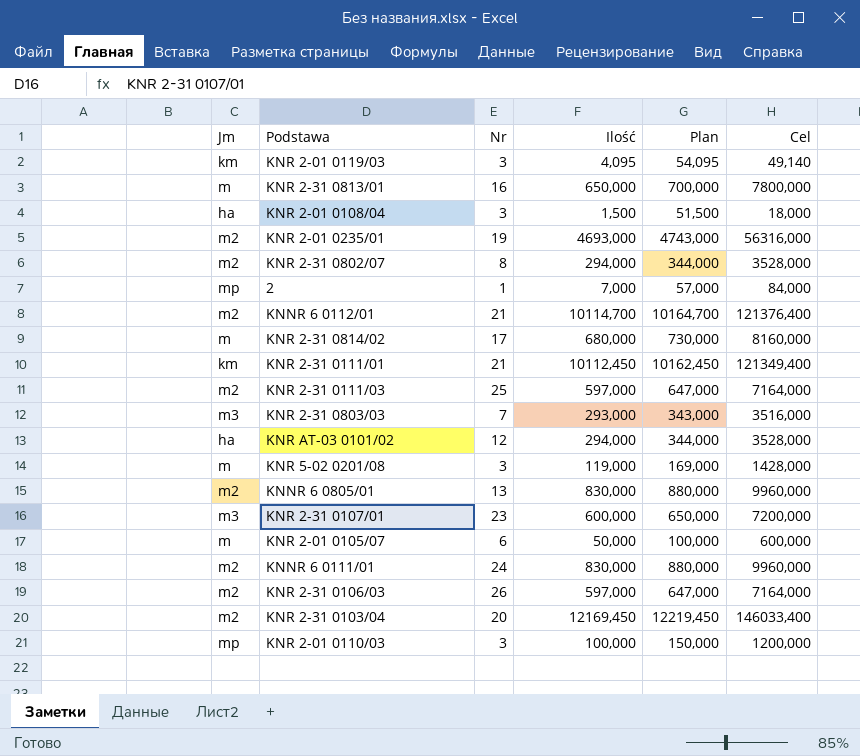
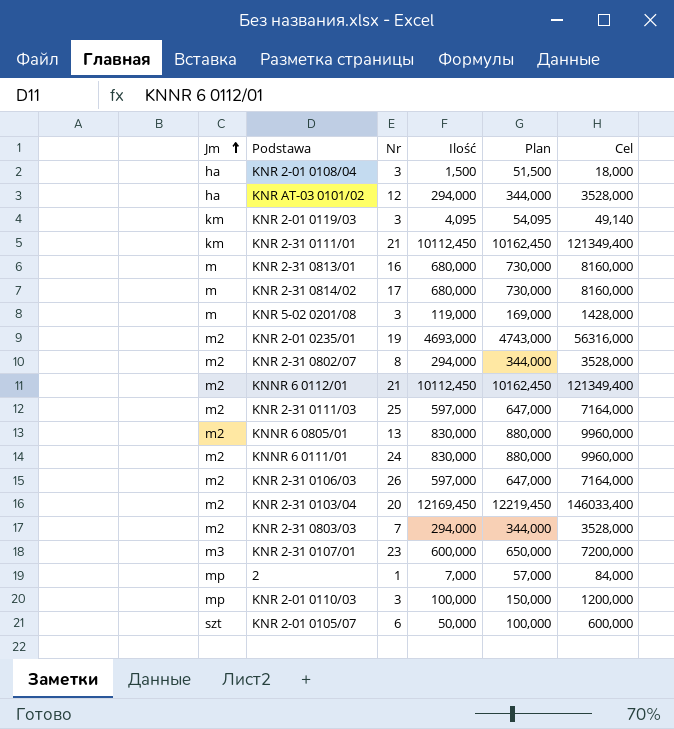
row order: none -> Jm ascending
KNR 2-31 0813/01 | Ilość: 650,000 -> 680,000
KNR 2-31 0813/01 | Plan: 700,000 -> 730,000
KNR 2-31 0813/01 | Cel: 7800,000 -> 8160,000
KNNR 6 0112/01 | Ilość: 10114,700 -> 10112,450
KNNR 6 0112/01 | Plan: 10164,700 -> 10162,450
KNNR 6 0112/01 | Cel: 121376,400 -> 121349,400
KNR 2-31 0803/03 | Jm: m3 -> m2
KNR 2-31 0803/03 | Ilość: 293,000 -> 294,000
KNR 2-31 0803/03 | Plan: 343,000 -> 344,000
KNR 2-31 0803/03 | Cel: 3516,000 -> 3528,000
KNR 2-01 0105/07 | Jm: m -> szt

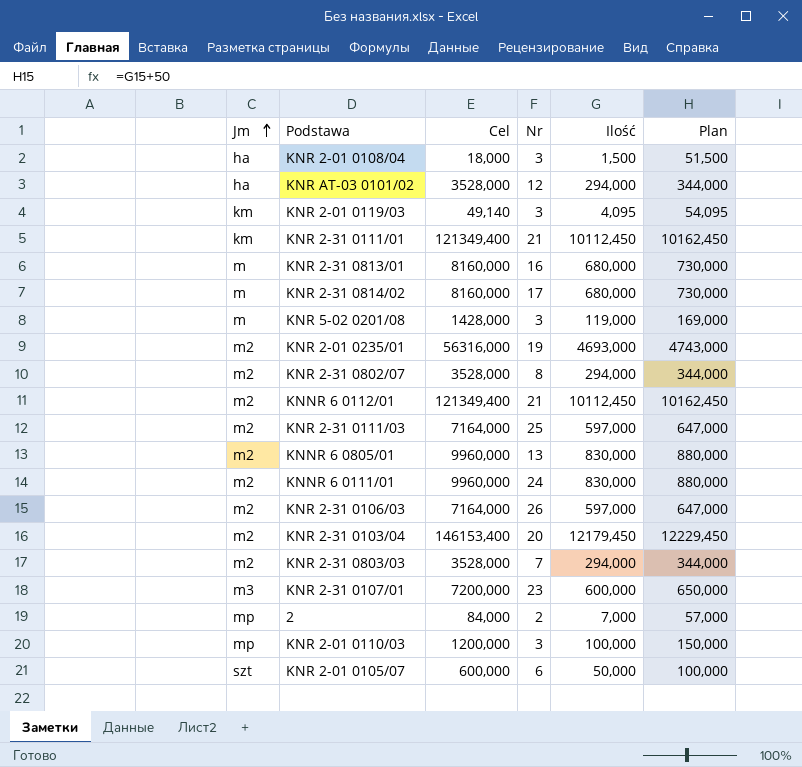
column Cel | position: 6 -> 3
KNR 2-31 0103/04 | Cel: 146033,400 -> 146153,400
KNR 2-31 0103/04 | Ilość: 12169,450 -> 12179,450
KNR 2-31 0103/04 | Plan: 12219,450 -> 12229,450
2 | Nr: 1 -> 2

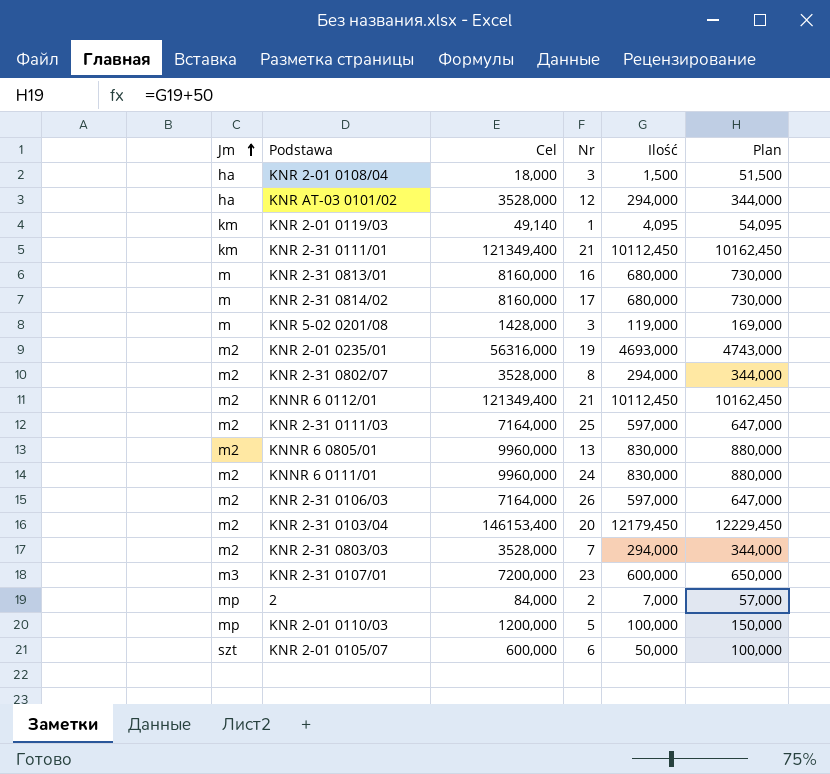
KNR 2-01 0119/03 | Nr: 3 -> 1
KNR 2-01 0110/03 | Nr: 3 -> 5

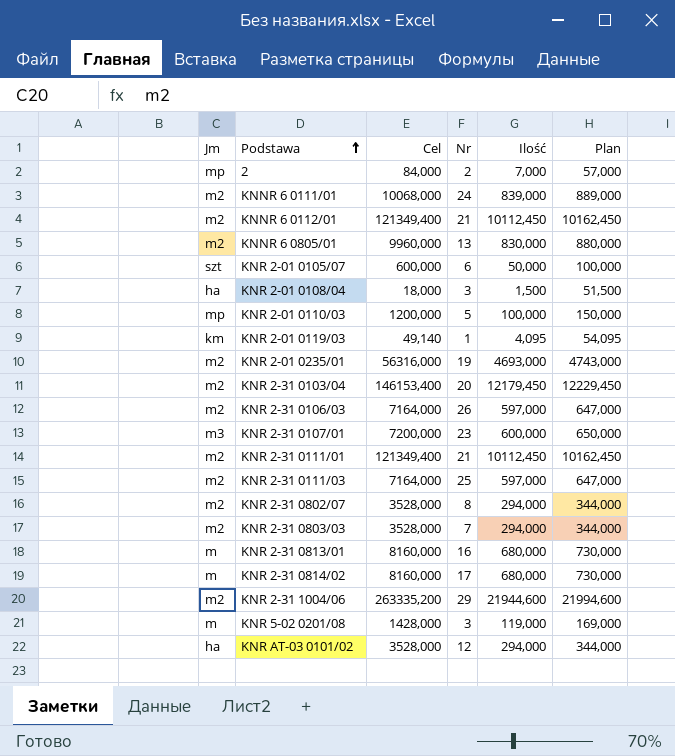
row order: Jm ascending -> Podstawa ascending
KNNR 6 0111/01 | Cel: 9960,000 -> 10068,000
KNNR 6 0111/01 | Ilość: 830,000 -> 839,000
KNNR 6 0111/01 | Plan: 880,000 -> 889,000
KNR 2-31 0111/01 | Jm: km -> m2
row KNR 2-31 1004/06: none -> m2 | 263335,200 | 29 | 21944,600 | 21994,600

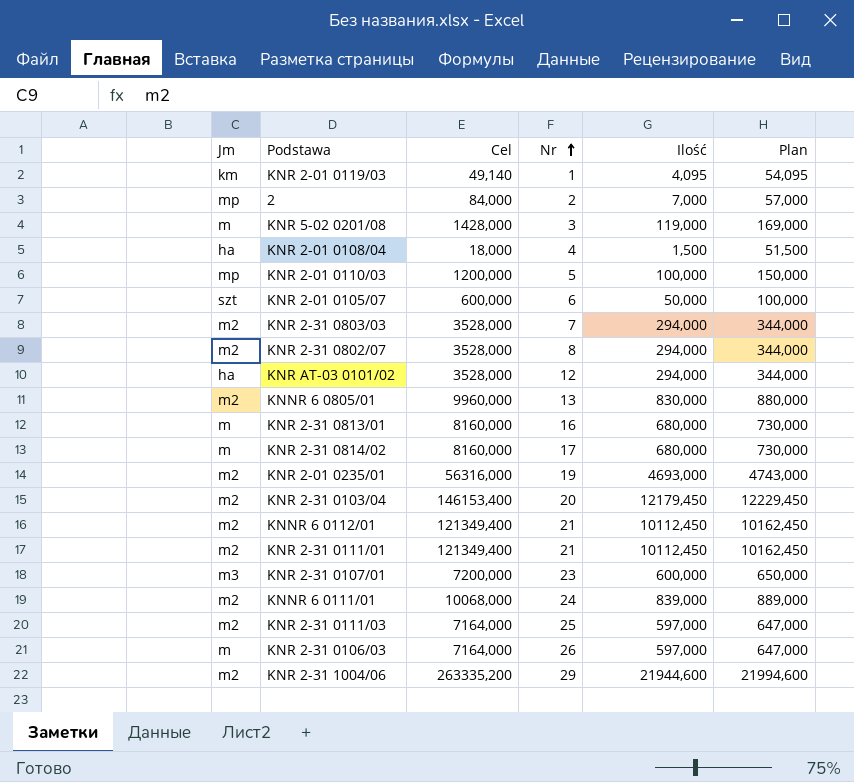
row order: Podstawa ascending -> Nr ascending
KNR 2-01 0108/04 | Nr: 3 -> 4
KNR 2-31 0106/03 | Jm: m2 -> m

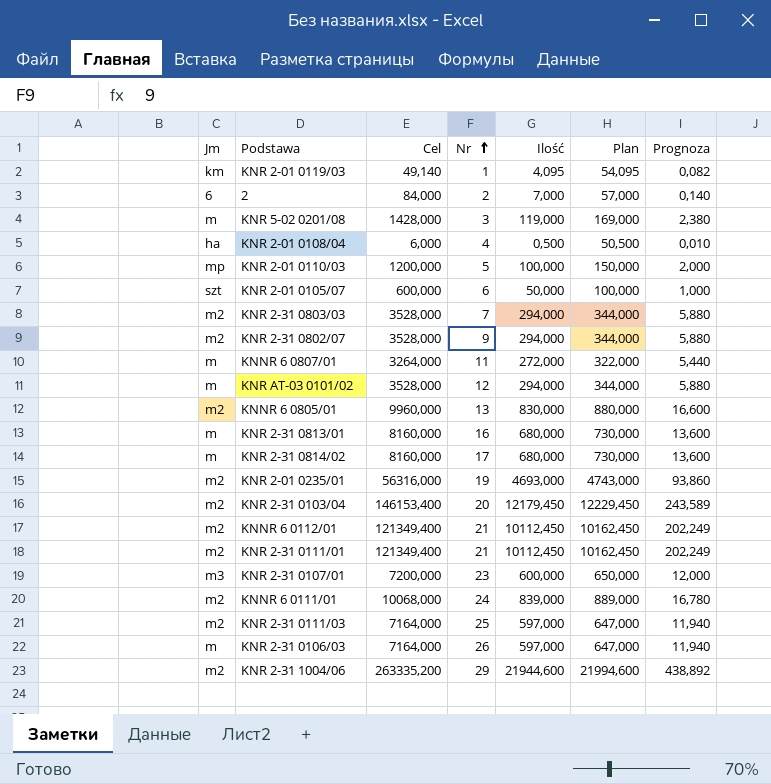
column Prognoza | formula: none -> [Ilość] * 0,02
2 | Jm: mp -> 6
KNR 2-01 0108/04 | Cel: 18,000 -> 6,000
KNR 2-01 0108/04 | Ilość: 1,500 -> 0,500
KNR 2-01 0108/04 | Plan: 51,500 -> 50,500
KNR 2-31 0802/07 | Nr: 8 -> 9
row KNNR 6 0807/01: none -> m | 3264,000 | 11 | 272,000 | 322,000 | 5,440
KNR AT-03 0101/02 | Jm: ha -> m

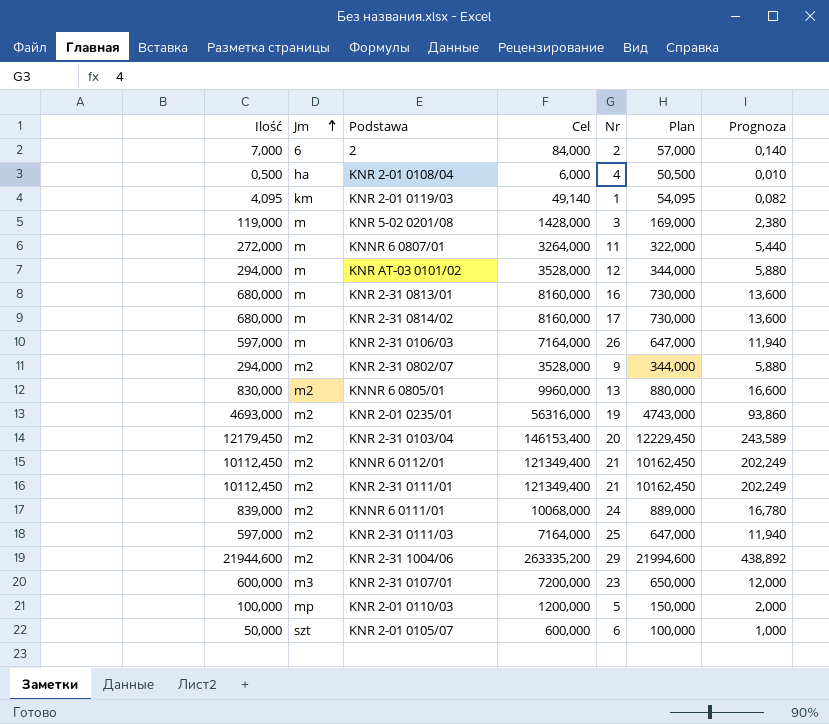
row order: Nr ascending -> Jm ascending
column Ilość | position: 5 -> 1
row KNR 2-31 0803/03: m2 | 3528,000 | 7 | 294,000 | 344,000 | 5,880 -> none

